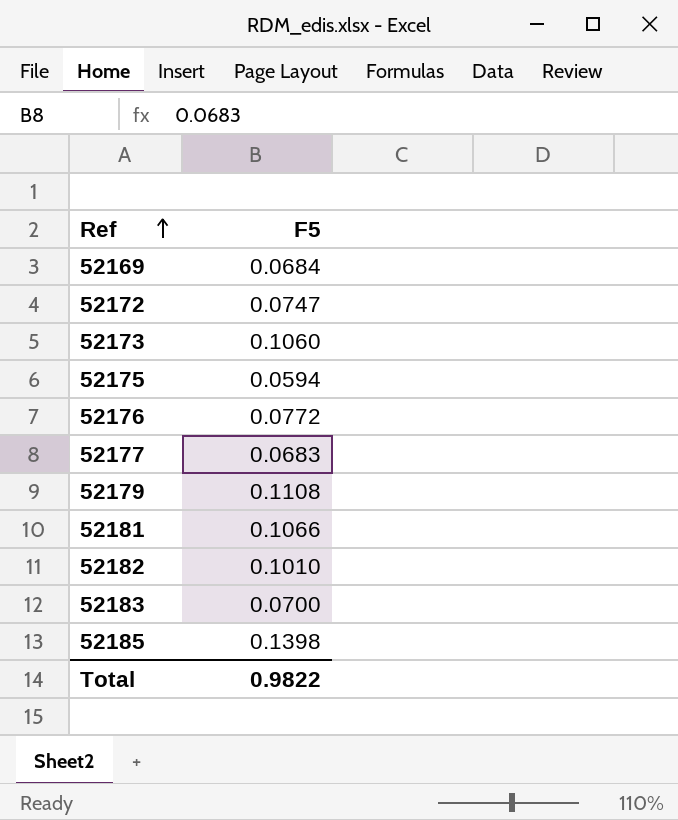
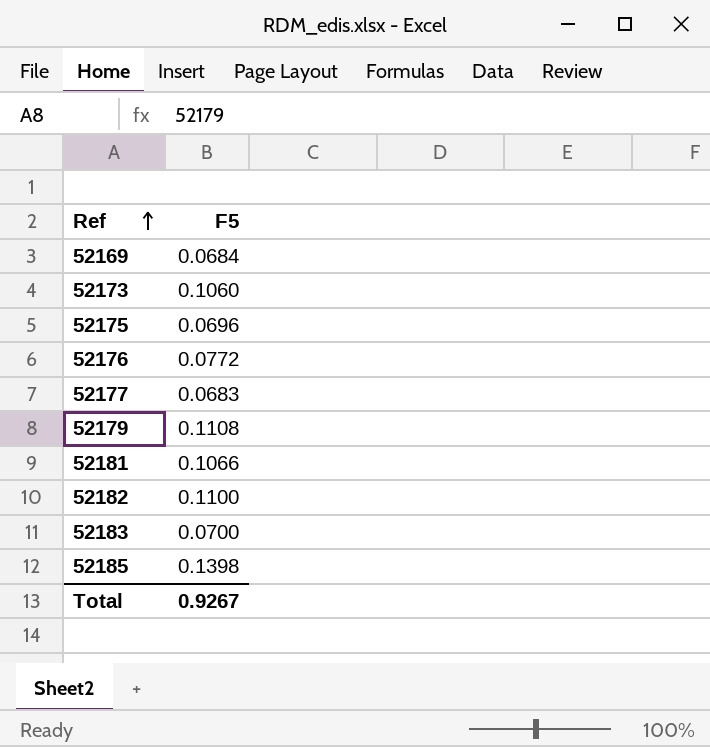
row 52172: 0.0747 -> none
52175 | F5: 0.0594 -> 0.0696
52182 | F5: 0.1010 -> 0.1100
Total | F5: 0.9822 -> 0.9267

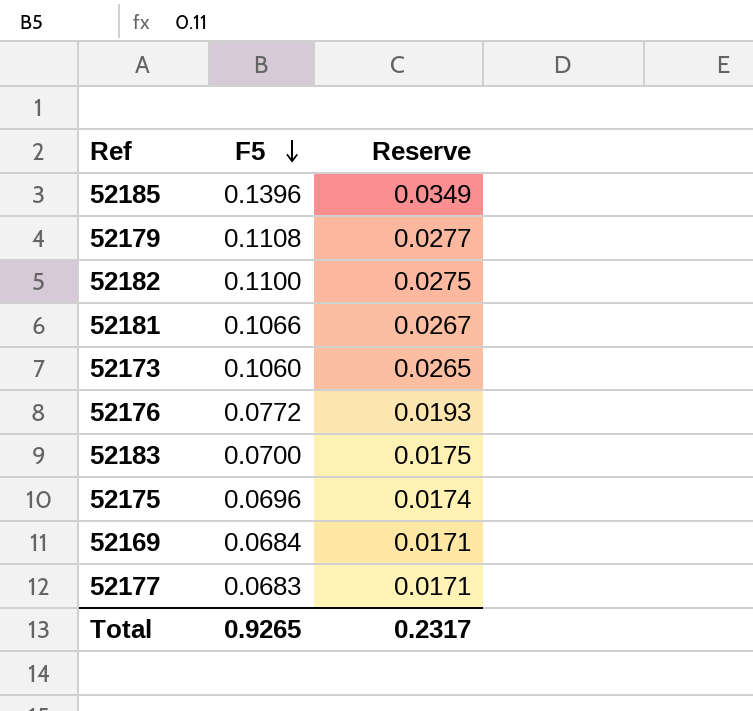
row order: Ref ascending -> F5 descending
column Reserve | formula: none -> [F5] * 0.25
52185 | F5: 0.1398 -> 0.1396
Total | F5: 0.9267 -> 0.9265

